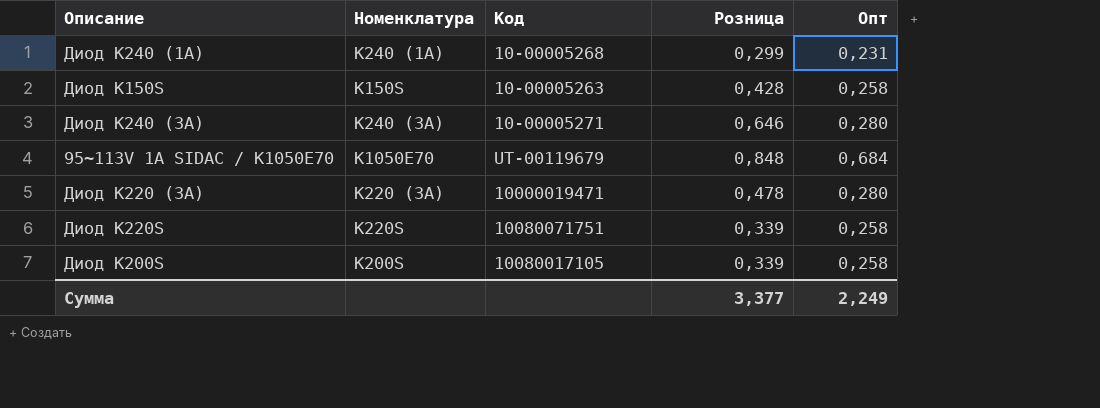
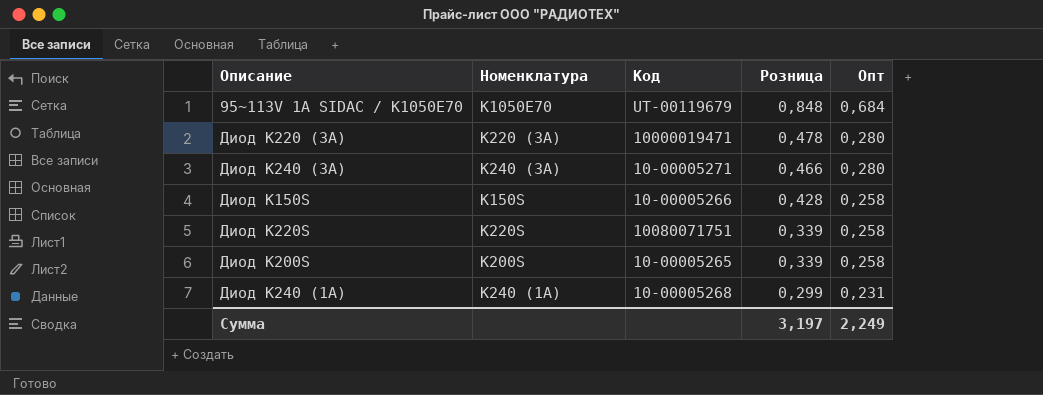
row order: none -> Розница descending
Диод K240 (3A) | Розница: 0,646 -> 0,466
Диод K150S | Код: 10-00005263 -> 10-00005266
Диод K200S | Код: 10080017105 -> 10-00005265
Сумма | Розница: 3,377 -> 3,197

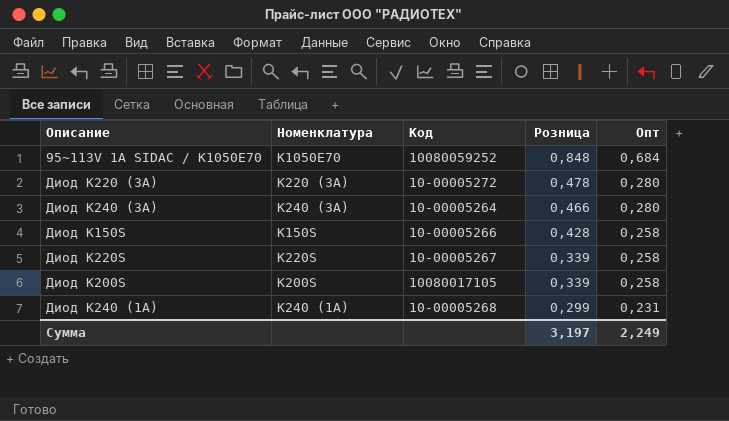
95~113V 1A SIDAC / K1050E70 | Код: UT-00119679 -> 10080059252
Диод K220 (3A) | Код: 10000019471 -> 10-00005272
Диод K240 (3A) | Код: 10-00005271 -> 10-00005264
Диод K220S | Код: 10080071751 -> 10-00005267
Диод K200S | Код: 10-00005265 -> 10080017105

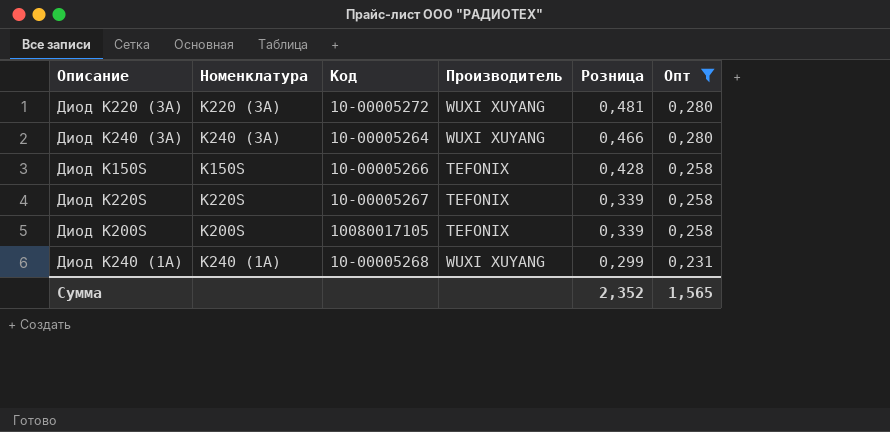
filter: none -> Опт != 0,684
column Производитель | position: none -> 4
Диод K220 (3A) | Розница: 0,478 -> 0,481
Сумма | Розница: 3,197 -> 2,352
Сумма | Опт: 2,249 -> 1,565

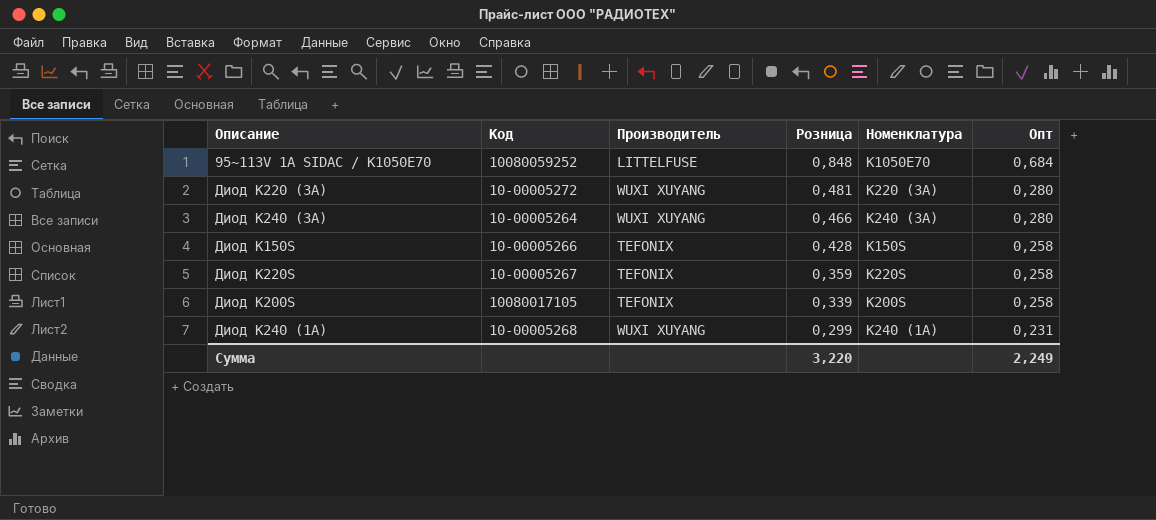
filter: Опт != 0,684 -> none
column Номенклатура | position: 2 -> 5
Диод K220S | Розница: 0,339 -> 0,359
Сумма | Розница: 2,352 -> 3,220
Сумма | Опт: 1,565 -> 2,249

